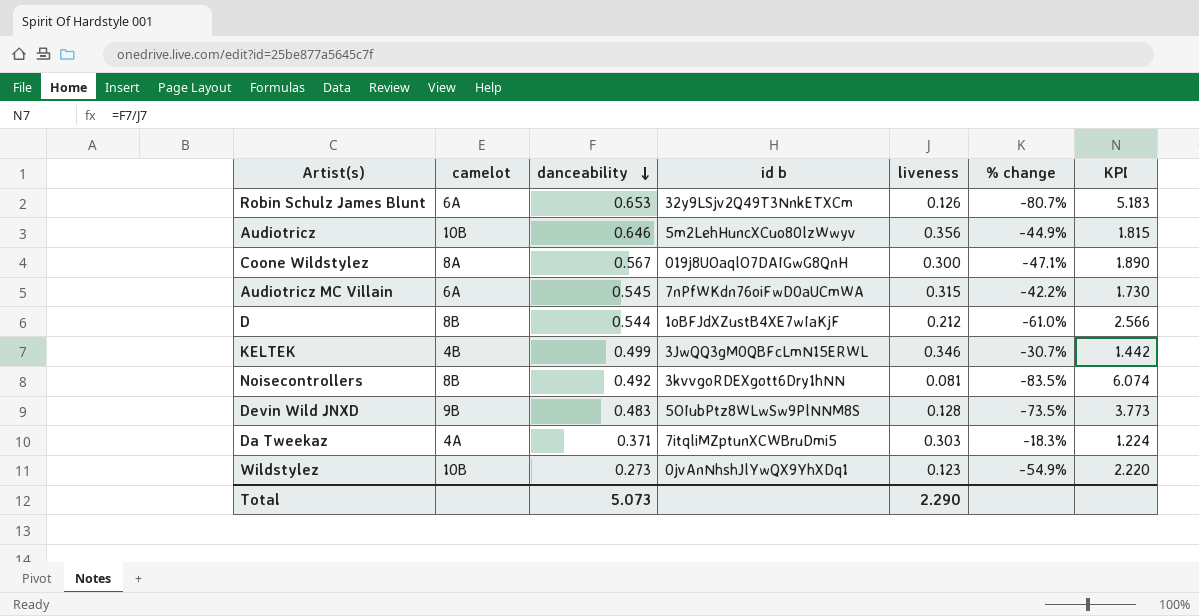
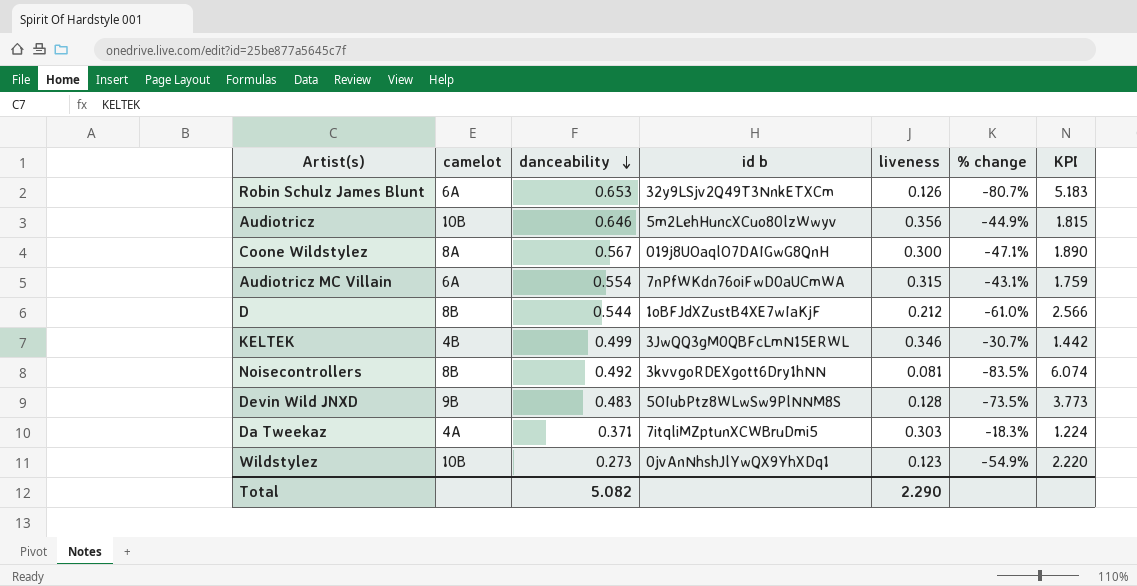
Audiotricz MC Villain | danceability: 0.545 -> 0.554
Audiotricz MC Villain | % change: -42.2% -> -43.1%
Audiotricz MC Villain | KPI: 1.730 -> 1.759
Total | danceability: 5.073 -> 5.082

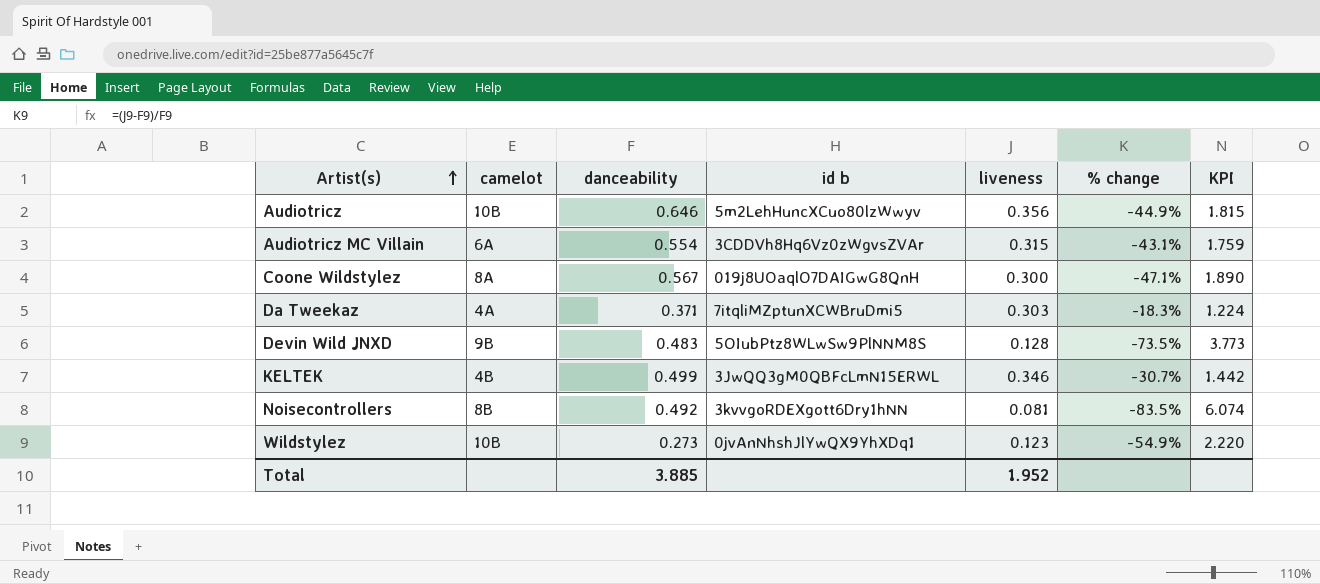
row order: danceability descending -> Artist(s) ascending
row Robin Schulz James Blunt: 6A | 0.653 | 32y9LSjv2Q49T3NnkETXCm | 0.126 | -80.7% | 5.183 -> none
row D: 8B | 0.544 | 1oBFJdXZustB4XE7wIaKjF | 0.212 | -61.0% | 2.566 -> none
Audiotricz MC Villain | id b: 7nPfWKdn76oiFwD0aUCmWA -> 3CDDVh8Hq6Vz0zWgvsZVAr
Total | danceability: 5.082 -> 3.885
Total | liveness: 2.290 -> 1.952

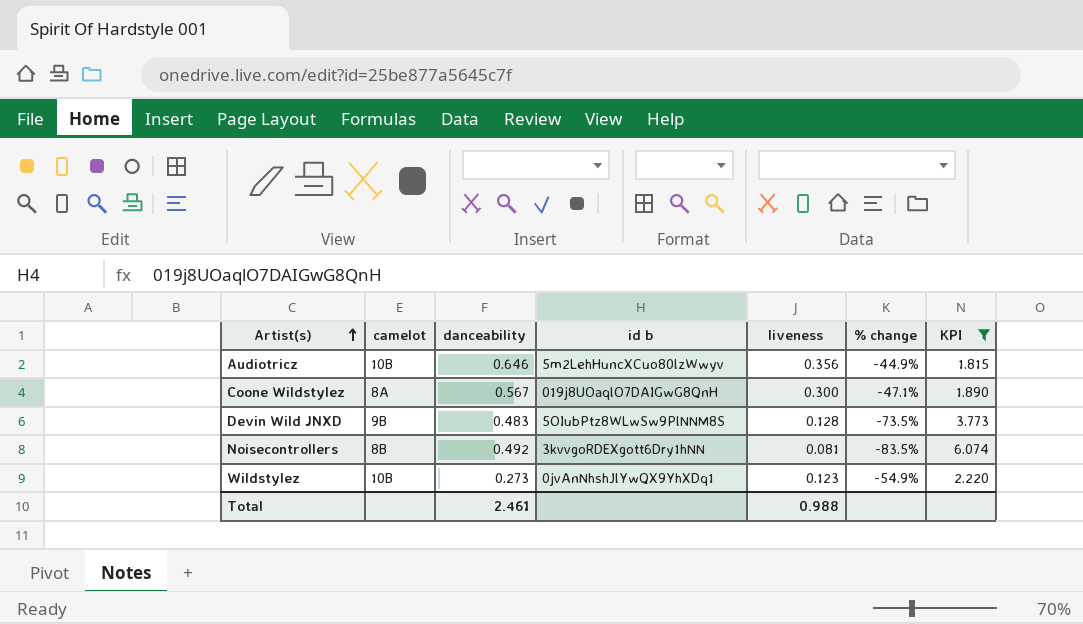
filter: none -> KPI >= 1.815
Total | danceability: 3.885 -> 2.461
Total | liveness: 1.952 -> 0.988

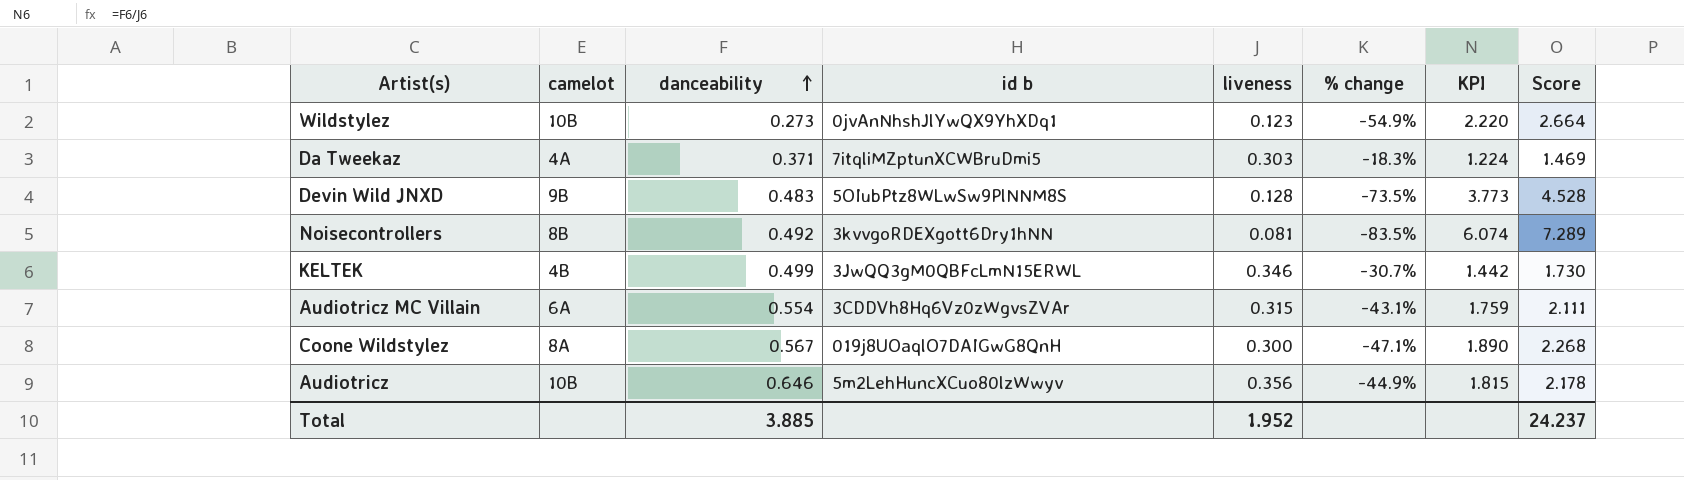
filter: KPI >= 1.815 -> none
row order: Artist(s) ascending -> danceability ascending
column Score | formula: none -> [KPI] * 1.2
Total | danceability: 2.461 -> 3.885
Total | liveness: 0.988 -> 1.952

